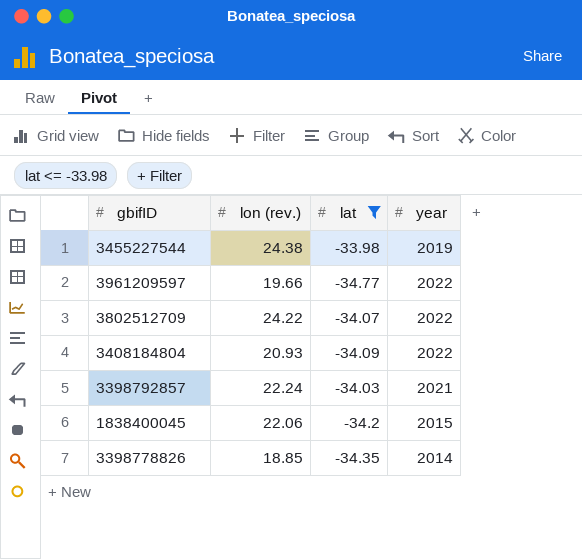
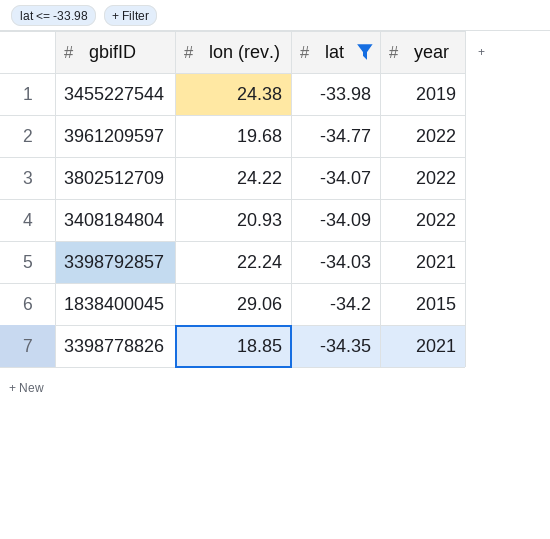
3961209597 | lon (rev.): 19.66 -> 19.68
1838400045 | lon (rev.): 22.06 -> 29.06
3398778826 | year: 2014 -> 2021

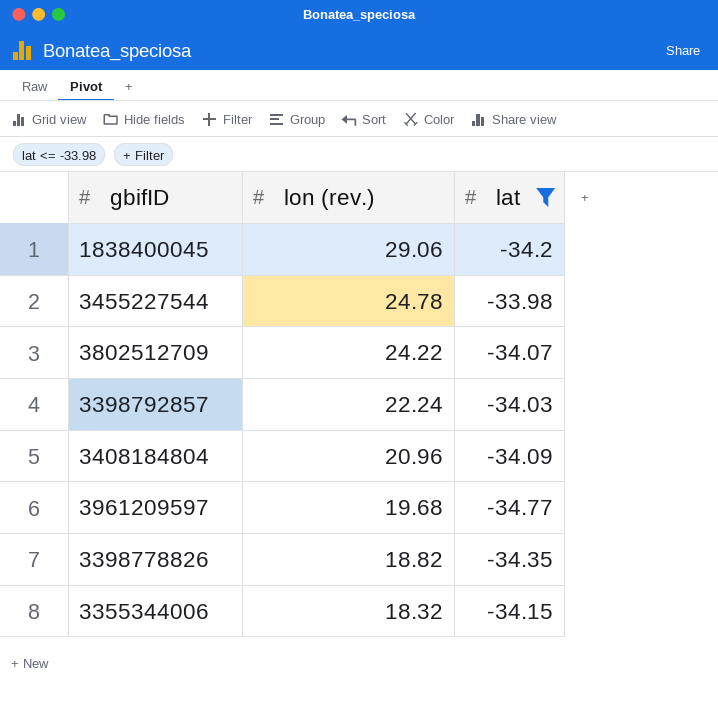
row order: none -> lon (rev.) descending
column year | position: 4 -> none
3455227544 | lon (rev.): 24.38 -> 24.78
3408184804 | lon (rev.): 20.93 -> 20.96
3398778826 | lon (rev.): 18.85 -> 18.82
row 3355344006: none -> 18.32 | -34.15

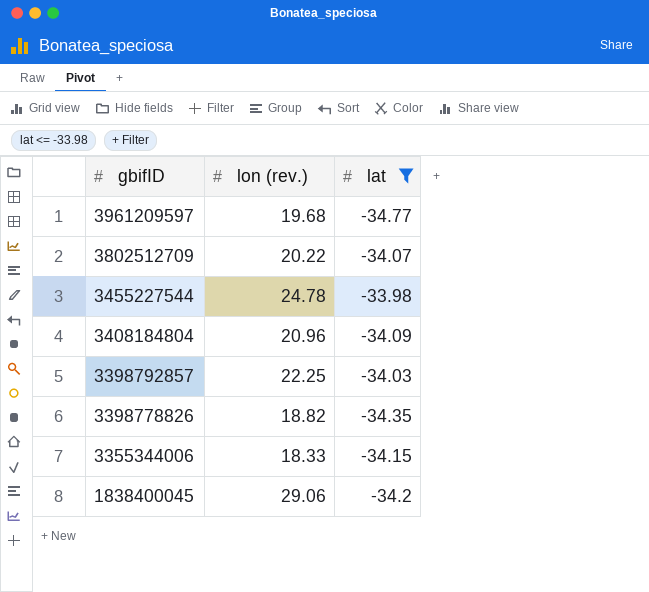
row order: lon (rev.) descending -> gbifID descending
3802512709 | lon (rev.): 24.22 -> 20.22
3398792857 | lon (rev.): 22.24 -> 22.25
3355344006 | lon (rev.): 18.32 -> 18.33

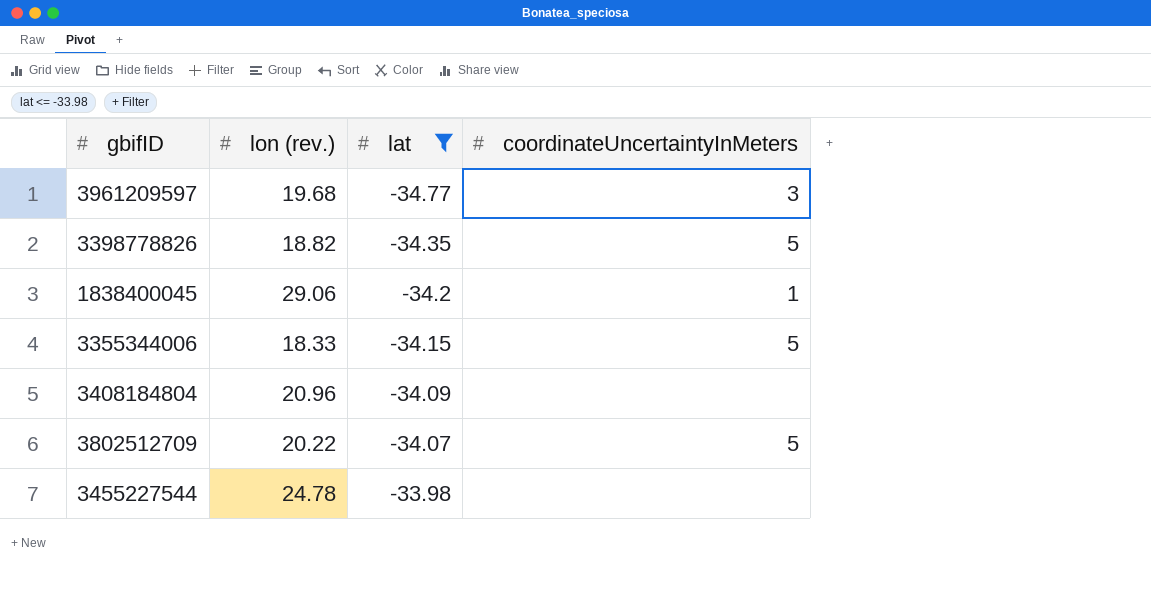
row order: gbifID descending -> lat ascending
column coordinateUncertaintyInMeters | position: none -> 4
row 3398792857: 22.25 | -34.03 -> none

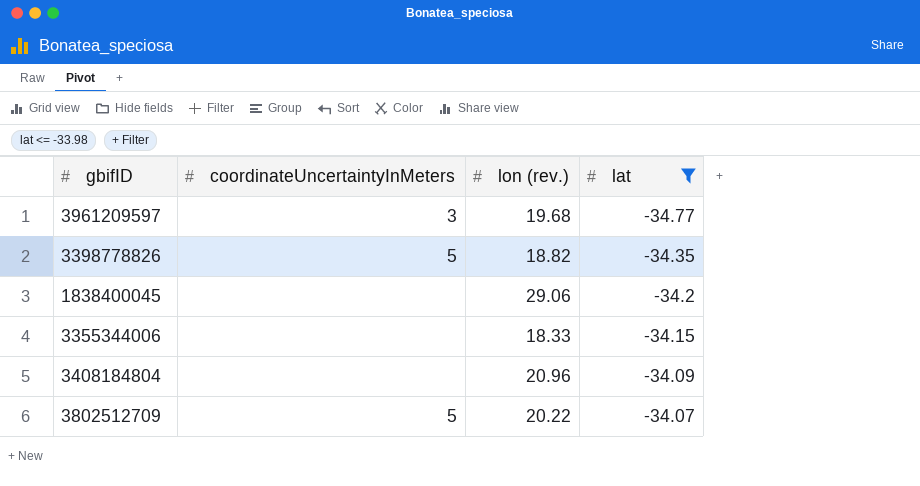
column coordinateUncertaintyInMeters | position: 4 -> 2
row 3455227544: 24.78 | -33.98 | none -> none
1838400045 | coordinateUncertaintyInMeters: 1 -> none
3355344006 | coordinateUncertaintyInMeters: 5 -> none

